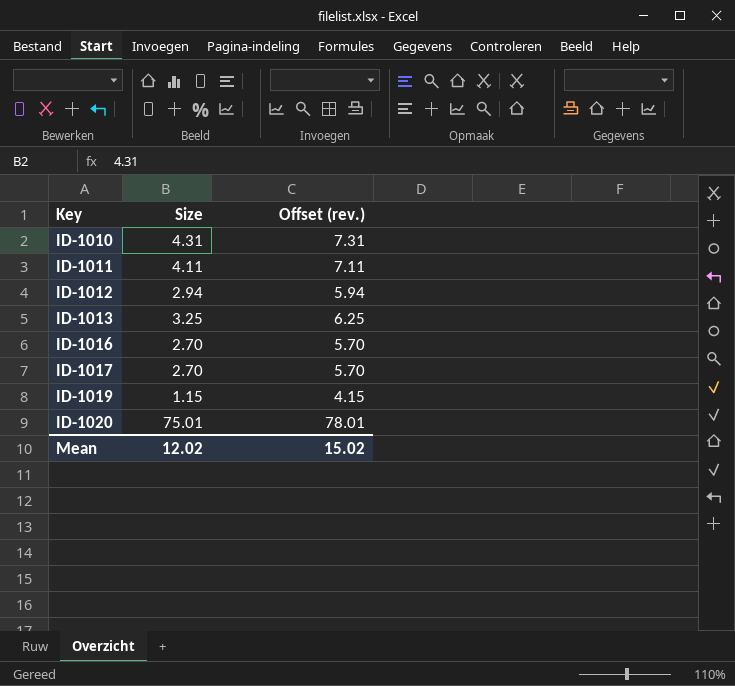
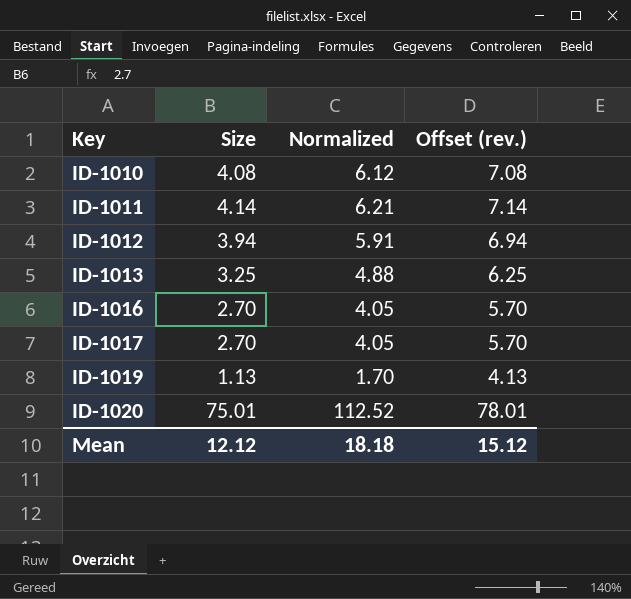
column Normalized | formula: none -> [Size] * 1.5
ID-1010 | Size: 4.31 -> 4.08
ID-1010 | Offset (rev.): 7.31 -> 7.08
ID-1011 | Size: 4.11 -> 4.14
ID-1011 | Offset (rev.): 7.11 -> 7.14
ID-1012 | Size: 2.94 -> 3.94
ID-1012 | Offset (rev.): 5.94 -> 6.94
ID-1019 | Size: 1.15 -> 1.13
ID-1019 | Offset (rev.): 4.15 -> 4.13
Mean | Size: 12.02 -> 12.12
Mean | Offset (rev.): 15.02 -> 15.12

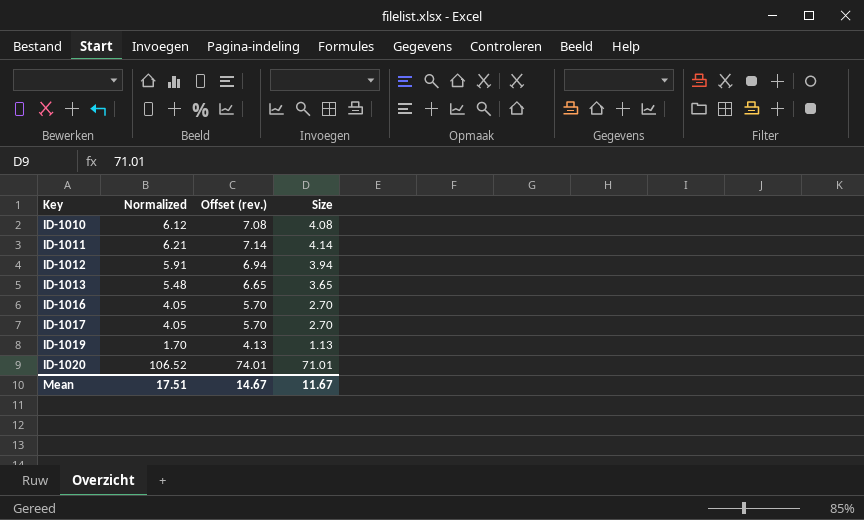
column Size | position: 2 -> 4
ID-1013 | Normalized: 4.88 -> 5.48
ID-1013 | Offset (rev.): 6.25 -> 6.65
ID-1013 | Size: 3.25 -> 3.65
ID-1020 | Normalized: 112.52 -> 106.52
ID-1020 | Offset (rev.): 78.01 -> 74.01
ID-1020 | Size: 75.01 -> 71.01
Mean | Normalized: 18.18 -> 17.51
Mean | Offset (rev.): 15.12 -> 14.67
Mean | Size: 12.12 -> 11.67

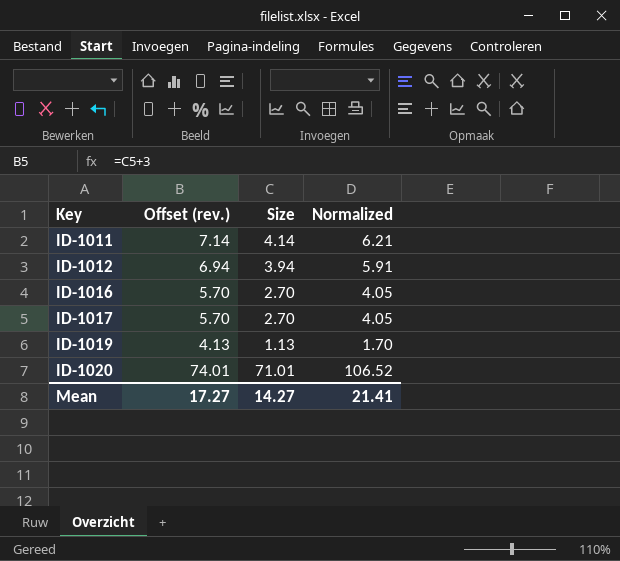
column Normalized | position: 2 -> 4
row ID-1010: 6.12 | 7.08 | 4.08 -> none
row ID-1013: 5.48 | 6.65 | 3.65 -> none
Mean | Offset (rev.): 14.67 -> 17.27
Mean | Size: 11.67 -> 14.27
Mean | Normalized: 17.51 -> 21.41

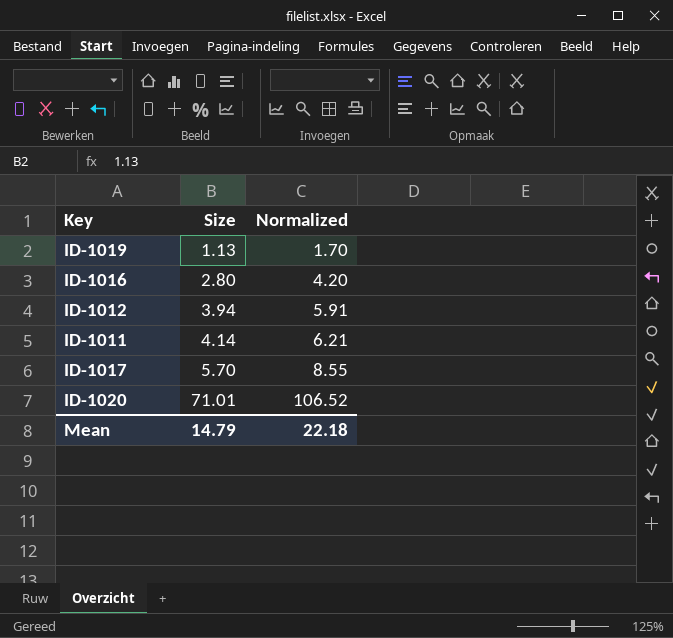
row order: Key ascending -> Size ascending
column Offset (rev.) | formula: [Size] + 3 -> none
ID-1016 | Size: 2.70 -> 2.80
ID-1016 | Normalized: 4.05 -> 4.20
ID-1017 | Size: 2.70 -> 5.70
ID-1017 | Normalized: 4.05 -> 8.55
Mean | Size: 14.27 -> 14.79
Mean | Normalized: 21.41 -> 22.18

